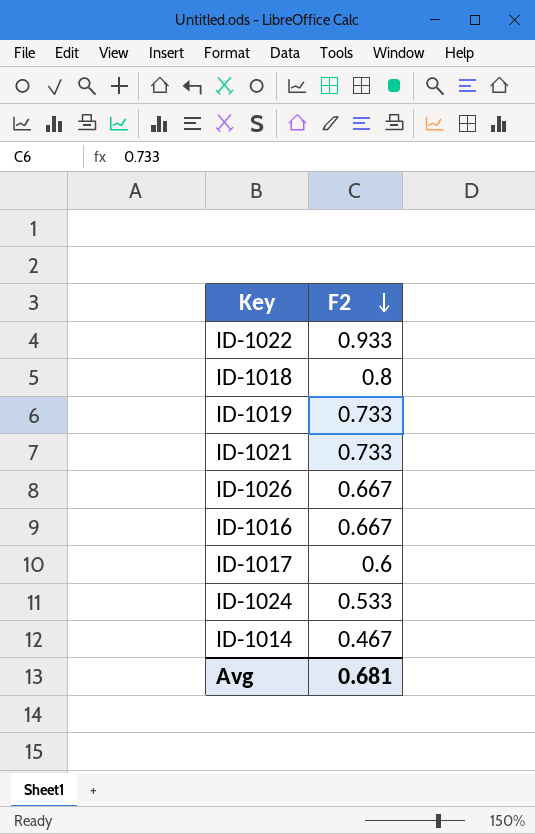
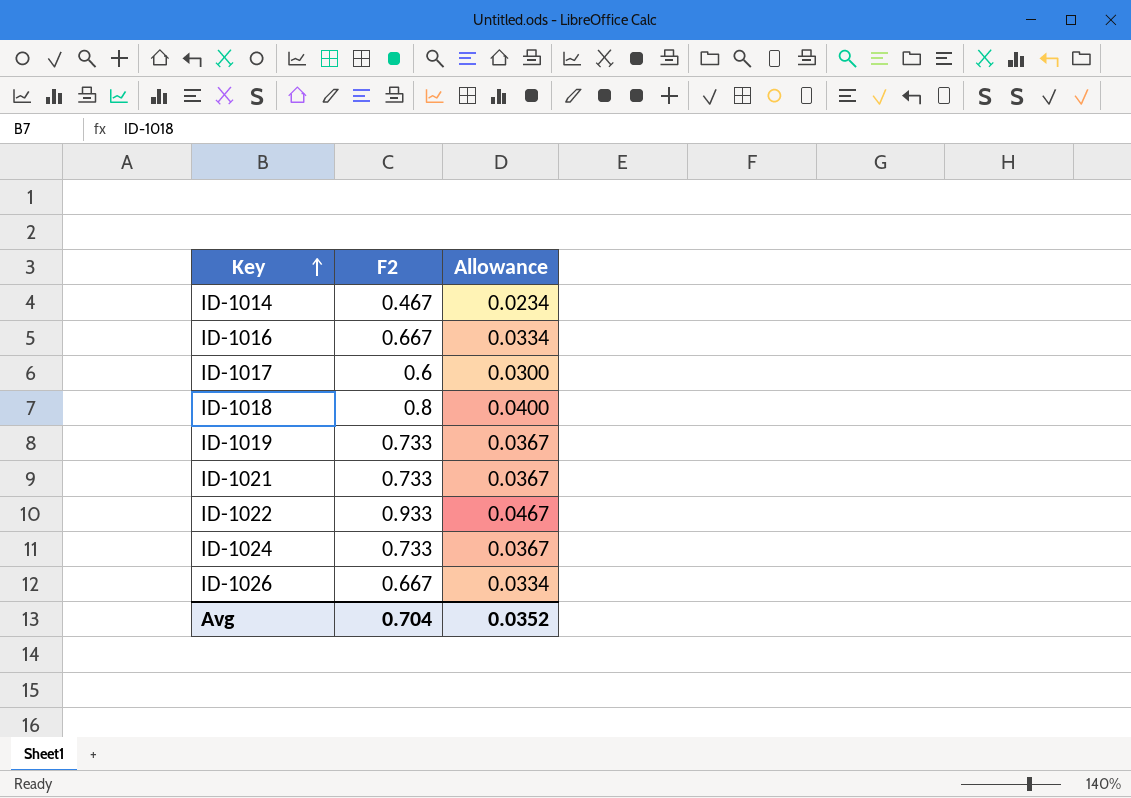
row order: F2 descending -> Key ascending
column Allowance | formula: none -> [F2] * 0.05
ID-1024 | F2: 0.533 -> 0.733
Avg | F2: 0.681 -> 0.704

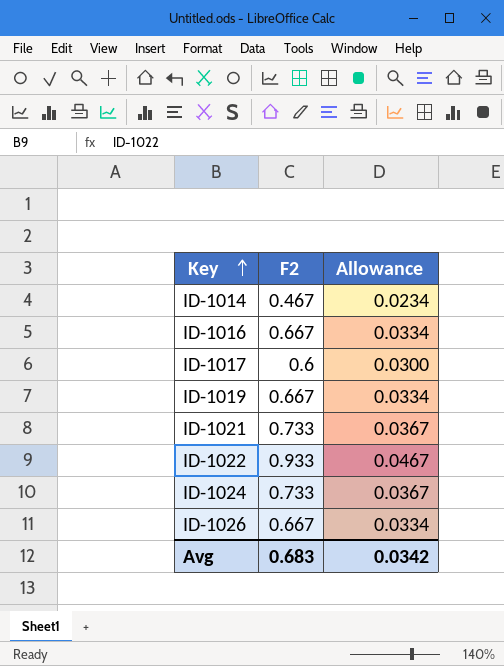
row ID-1018: 0.8 | 0.0400 -> none
ID-1019 | F2: 0.733 -> 0.667
ID-1019 | Allowance: 0.0367 -> 0.0334
Avg | F2: 0.704 -> 0.683
Avg | Allowance: 0.0352 -> 0.0342

